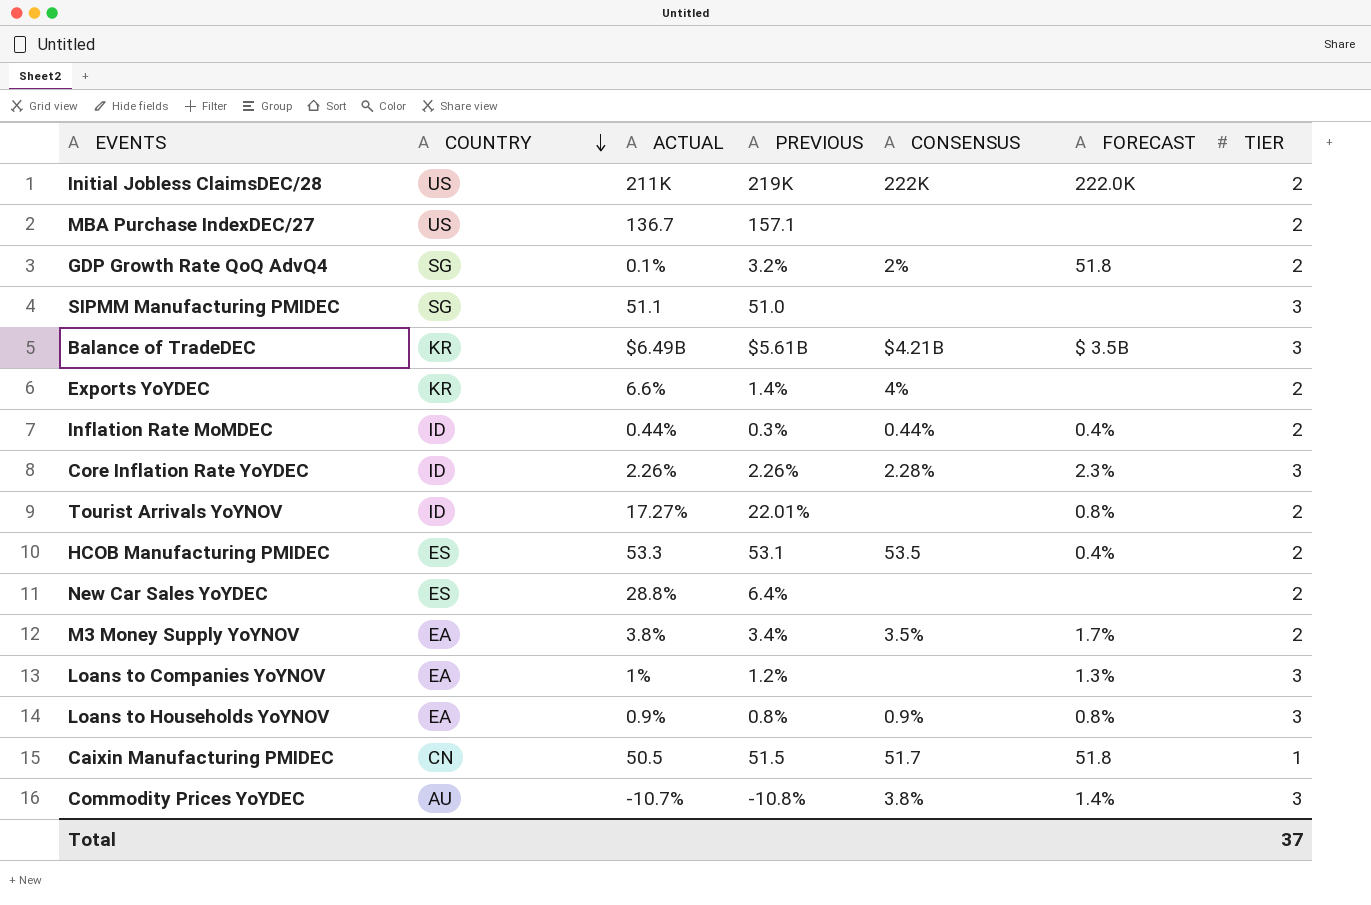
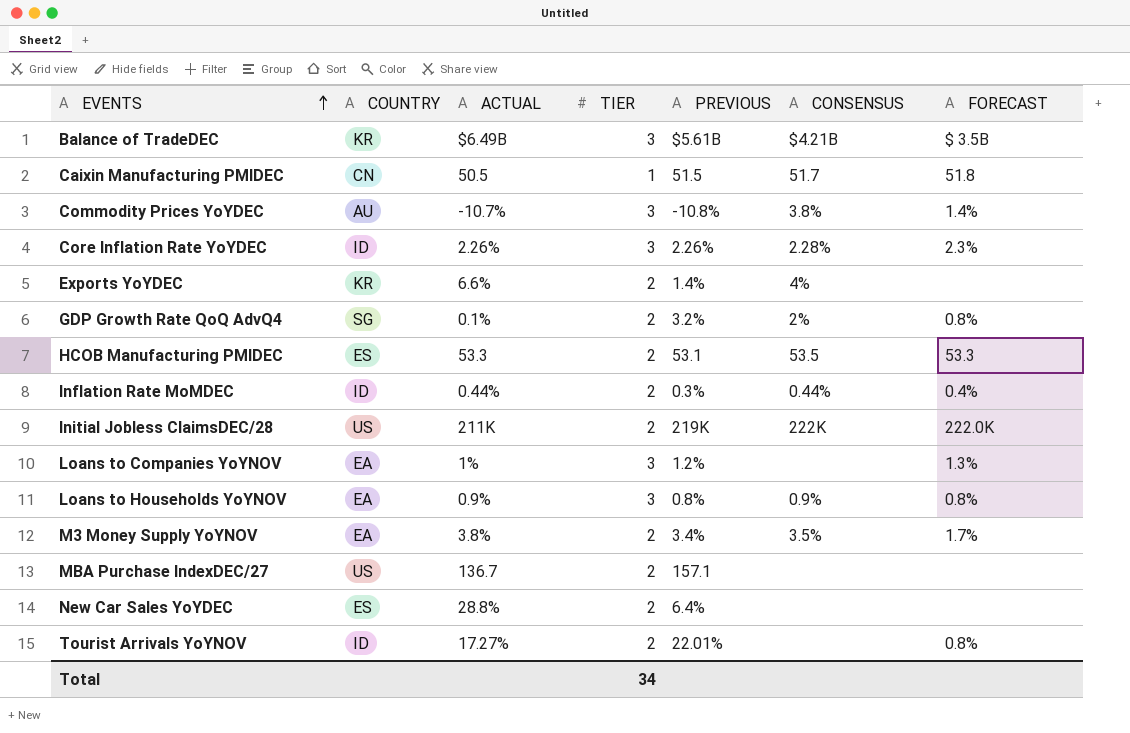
row order: COUNTRY descending -> EVENTS ascending
column TIER | position: 7 -> 4
row SIPMM Manufacturing PMIDEC: SG | 51.1 | 51.0 | none | none | 3 -> none
GDP Growth Rate QoQ AdvQ4 | FORECAST: 51.8 -> 0.8%
HCOB Manufacturing PMIDEC | FORECAST: 0.4% -> 53.3
Total | TIER: 37 -> 34

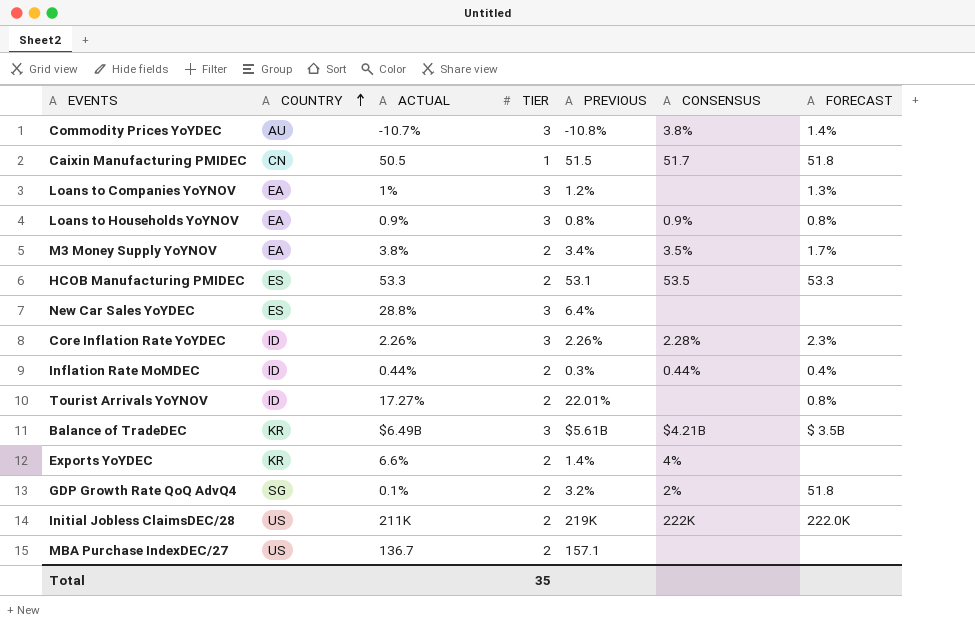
row order: EVENTS ascending -> COUNTRY ascending
New Car Sales YoYDEC | TIER: 2 -> 3
GDP Growth Rate QoQ AdvQ4 | FORECAST: 0.8% -> 51.8
Total | TIER: 34 -> 35

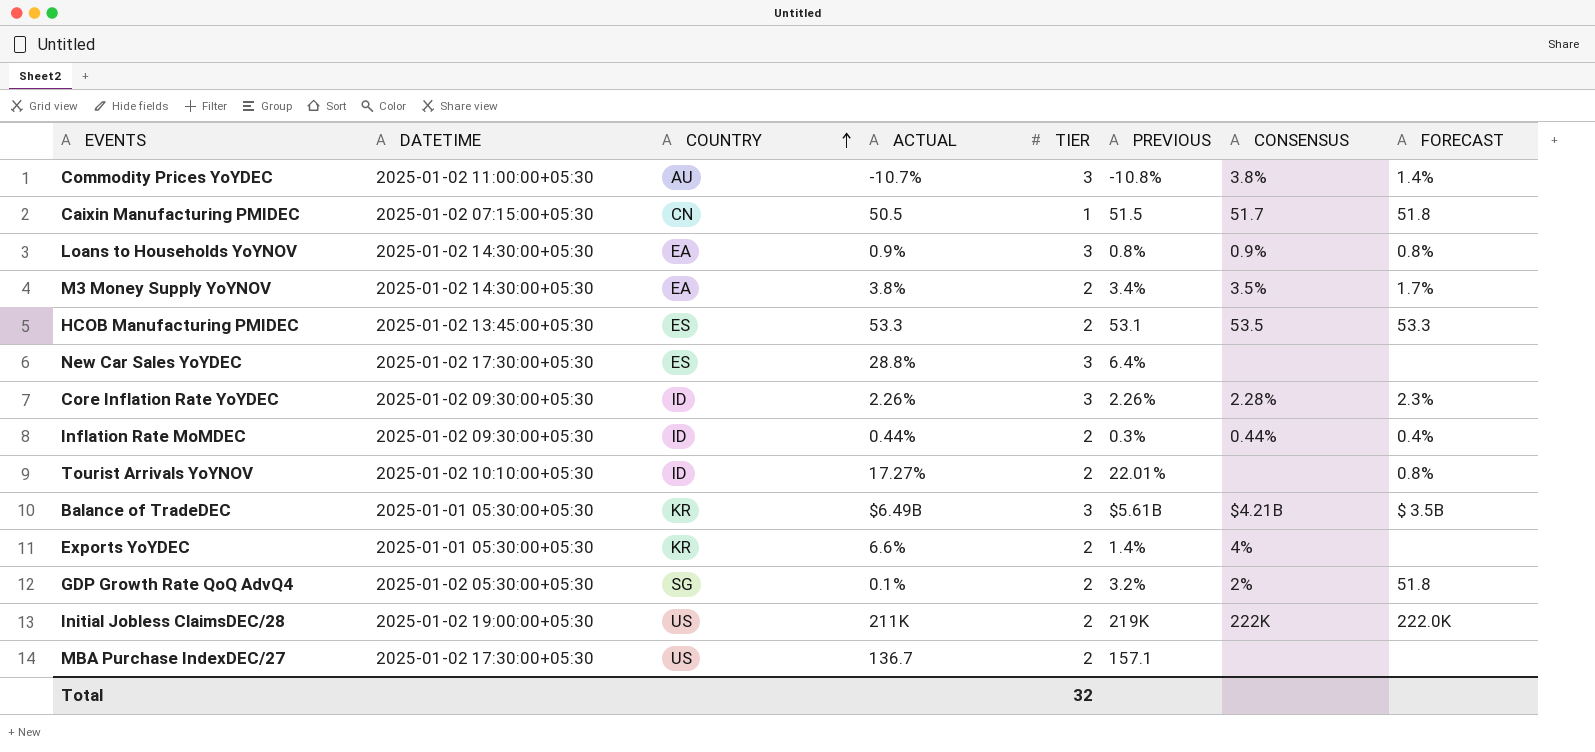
column DATETIME | position: none -> 2
row Loans to Companies YoYNOV: EA | 1% | 3 | 1.2% | none | 1.3% -> none
Total | TIER: 35 -> 32

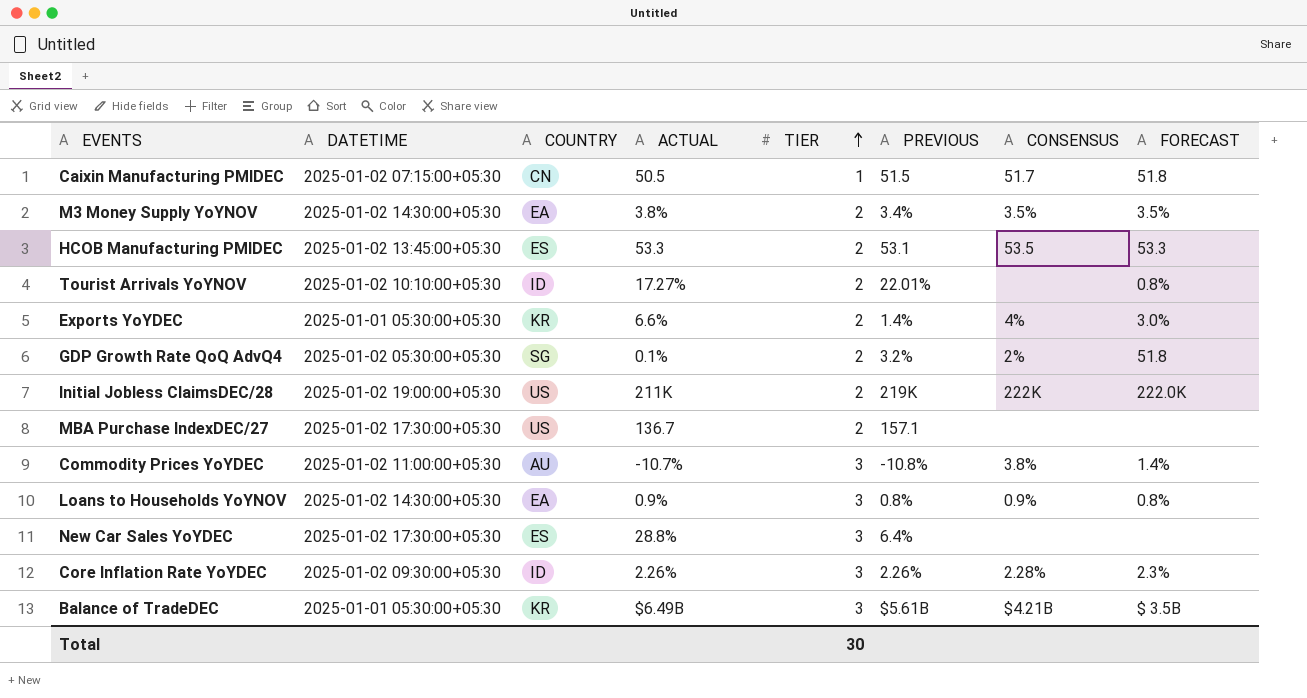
row order: COUNTRY ascending -> TIER ascending
row Inflation Rate MoMDEC: 2025-01-02 09:30:00+05:30 | ID | 0.44% | 2 | 0.3% | 0.44% | 0.4% -> none
M3 Money Supply YoYNOV | FORECAST: 1.7% -> 3.5%
Exports YoYDEC | FORECAST: none -> 3.0%
Total | TIER: 32 -> 30

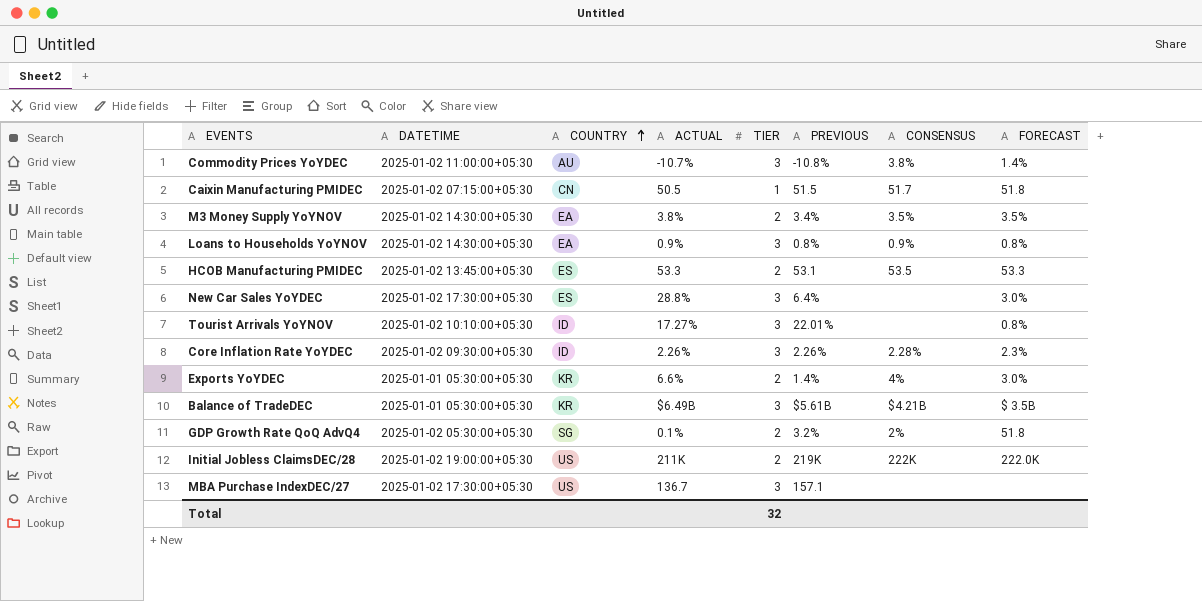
row order: TIER ascending -> COUNTRY ascending
New Car Sales YoYDEC | FORECAST: none -> 3.0%
Tourist Arrivals YoYNOV | TIER: 2 -> 3
MBA Purchase IndexDEC/27 | TIER: 2 -> 3
Total | TIER: 30 -> 32

